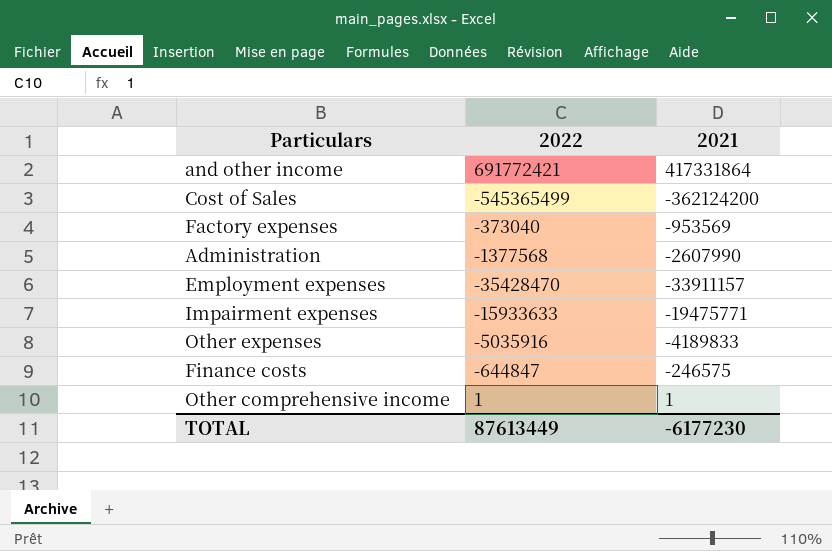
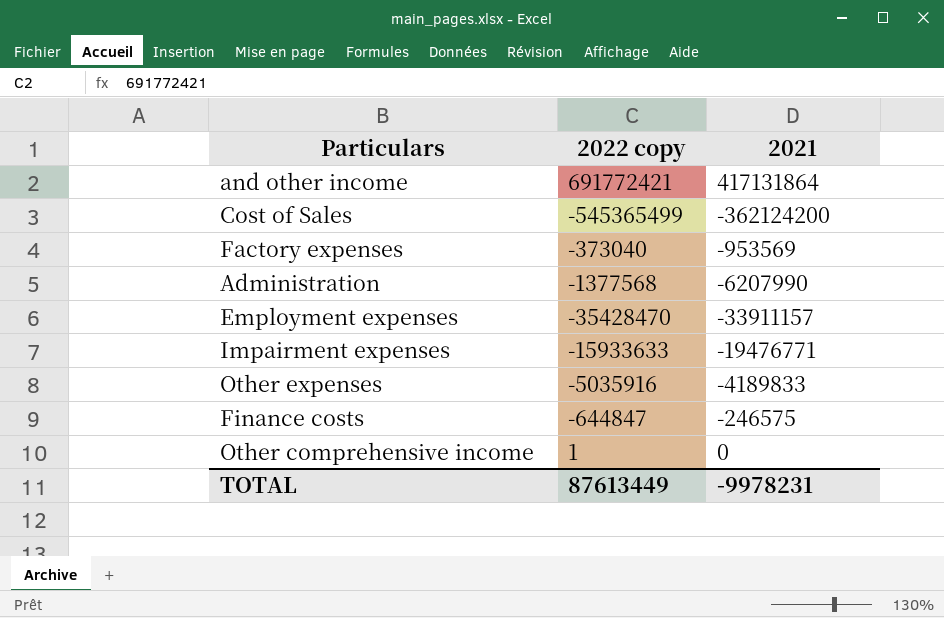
column name: 2022 -> 2022 copy
and other income | 2021: 417331864 -> 417131864
Administration | 2021: -2607990 -> -6207990
Impairment expenses | 2021: -19475771 -> -19476771
Other comprehensive income | 2021: 1 -> 0
TOTAL | 2021: -6177230 -> -9978231

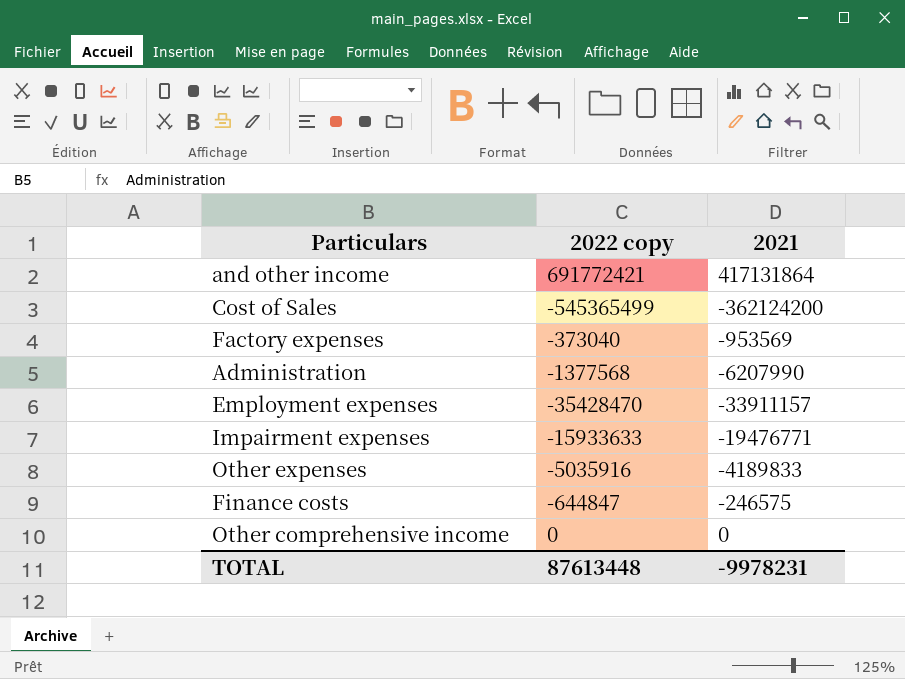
Other comprehensive income | 2022 copy: 1 -> 0
TOTAL | 2022 copy: 87613449 -> 87613448

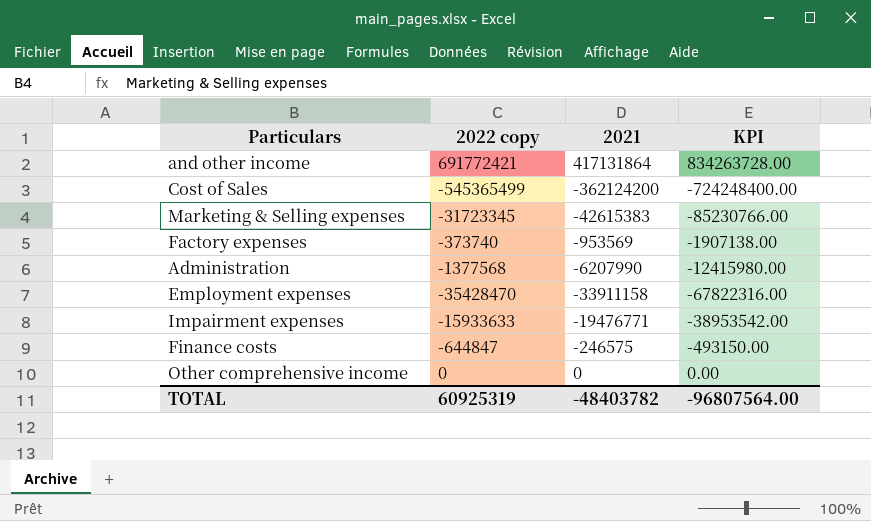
column KPI | formula: none -> [2021] * 2
row Other expenses: -5035916 | -4189833 -> none
row Marketing & Selling expenses: none -> -31723345 | -42615383 | -85230766.00
Factory expenses | 2022 copy: -373040 -> -373740
Employment expenses | 2021: -33911157 -> -33911158
TOTAL | 2022 copy: 87613448 -> 60925319
TOTAL | 2021: -9978231 -> -48403782

